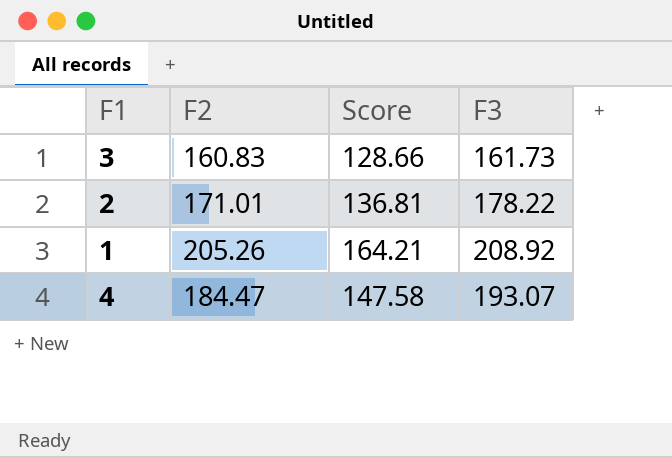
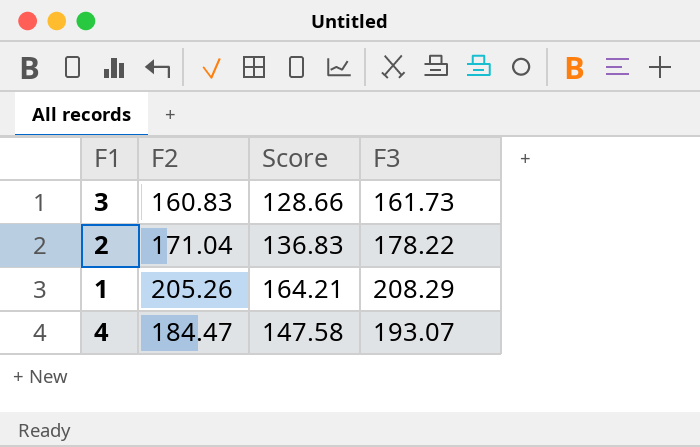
2 | F2: 171.01 -> 171.04
2 | Score: 136.81 -> 136.83
1 | F3: 208.92 -> 208.29

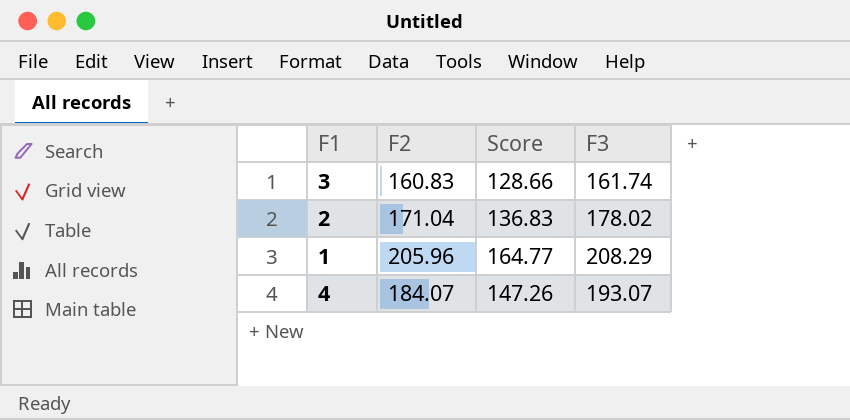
3 | F3: 161.73 -> 161.74
2 | F3: 178.22 -> 178.02
1 | F2: 205.26 -> 205.96
1 | Score: 164.21 -> 164.77
4 | F2: 184.47 -> 184.07
4 | Score: 147.58 -> 147.26

